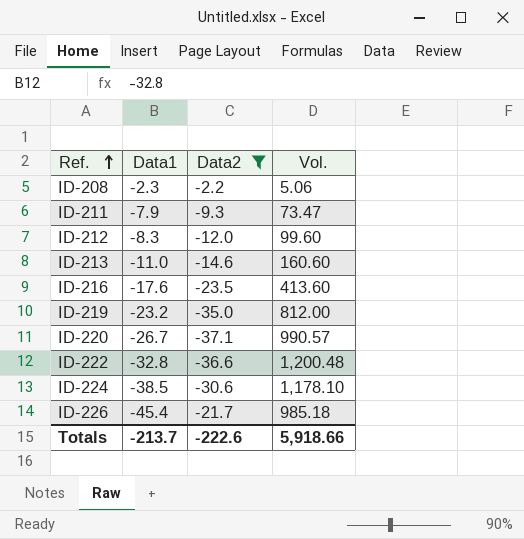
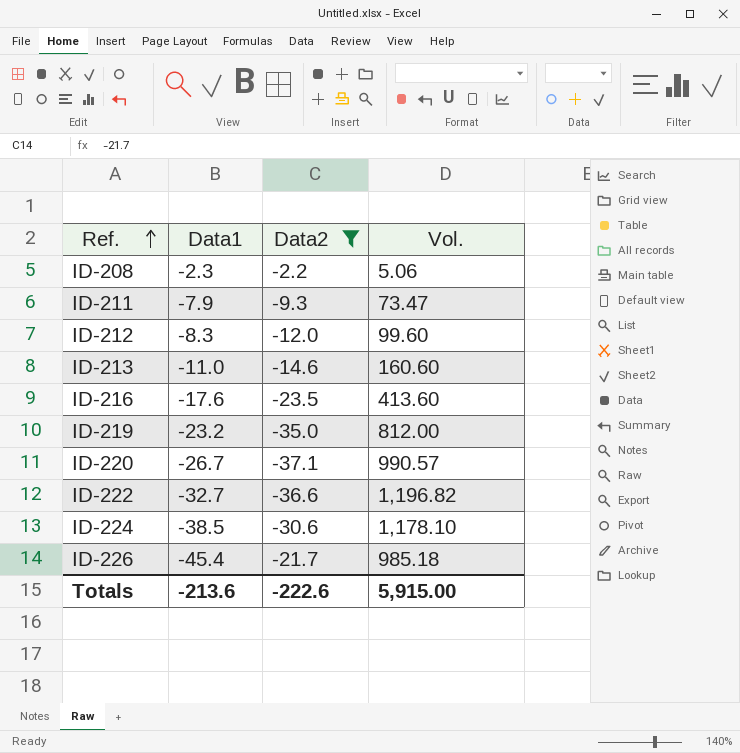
ID-222 | Data1: -32.8 -> -32.7
ID-222 | Vol.: 1,200.48 -> 1,196.82
Totals | Data1: -213.7 -> -213.6
Totals | Vol.: 5,918.66 -> 5,915.00

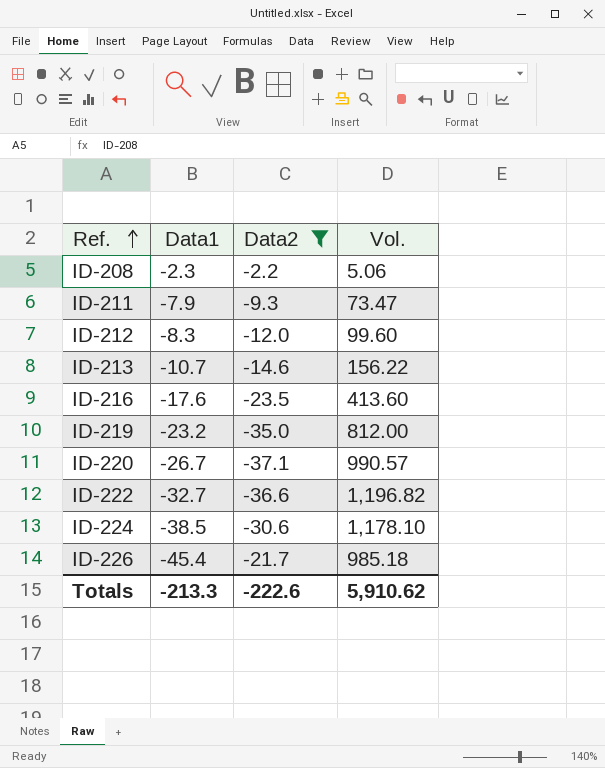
ID-213 | Data1: -11.0 -> -10.7
ID-213 | Vol.: 160.60 -> 156.22
Totals | Data1: -213.6 -> -213.3
Totals | Vol.: 5,915.00 -> 5,910.62

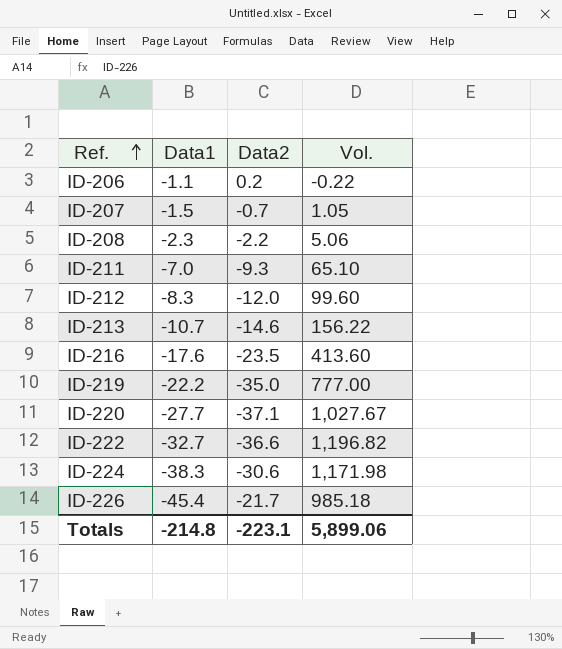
filter: Data2 <= -2.2 -> none
ID-211 | Data1: -7.9 -> -7.0
ID-211 | Vol.: 73.47 -> 65.10
ID-219 | Data1: -23.2 -> -22.2
ID-219 | Vol.: 812.00 -> 777.00
ID-220 | Data1: -26.7 -> -27.7
ID-220 | Vol.: 990.57 -> 1,027.67
ID-224 | Data1: -38.5 -> -38.3
ID-224 | Vol.: 1,178.10 -> 1,171.98
Totals | Data1: -213.3 -> -214.8
Totals | Data2: -222.6 -> -223.1
Totals | Vol.: 5,910.62 -> 5,899.06

